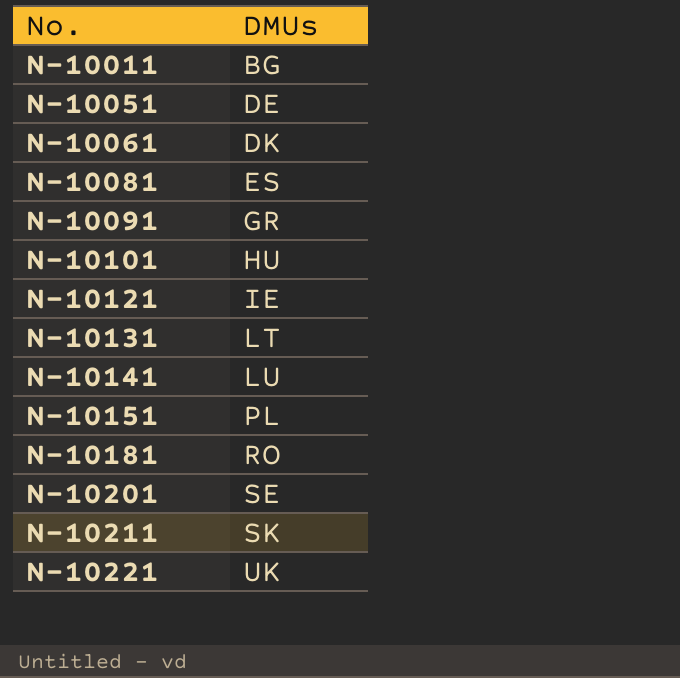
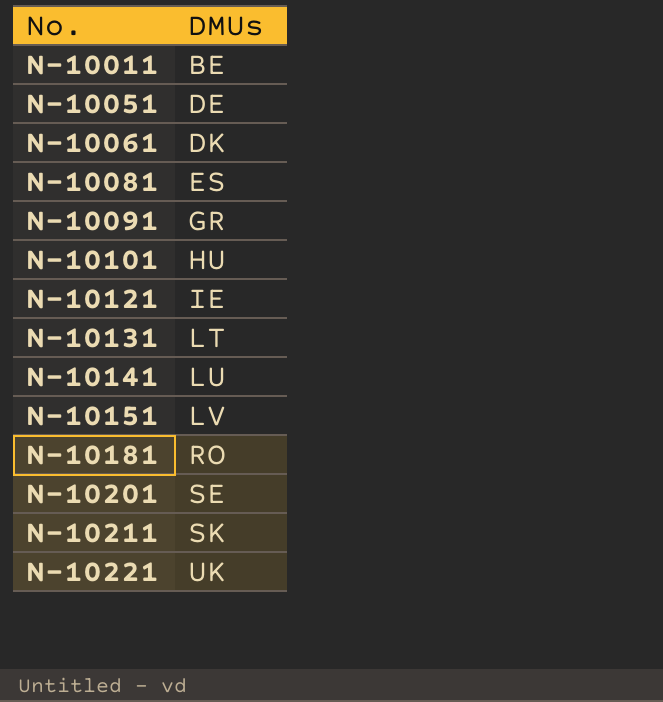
N-10011 | DMUs: BG -> BE
N-10151 | DMUs: PL -> LV

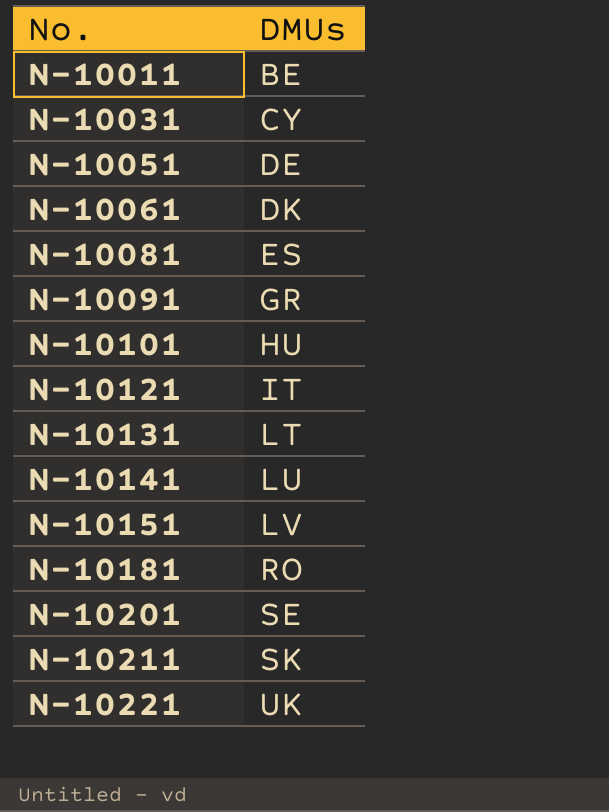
row N-10031: none -> CY
N-10121 | DMUs: IE -> IT

